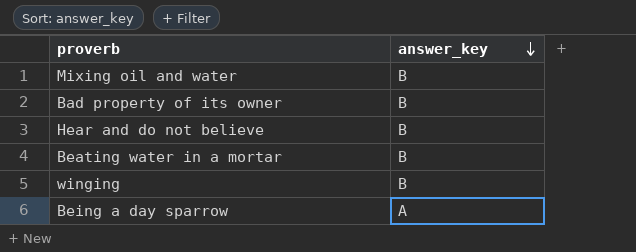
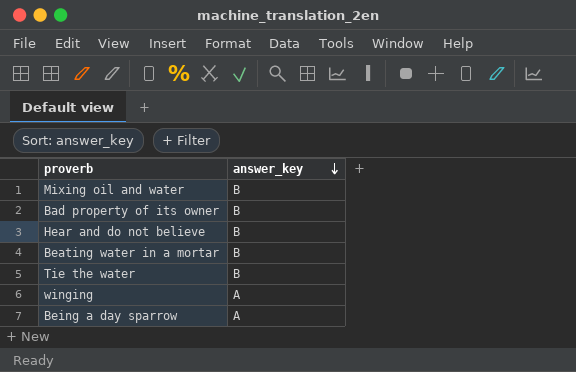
row Tie the water: none -> B
winging | answer_key: B -> A

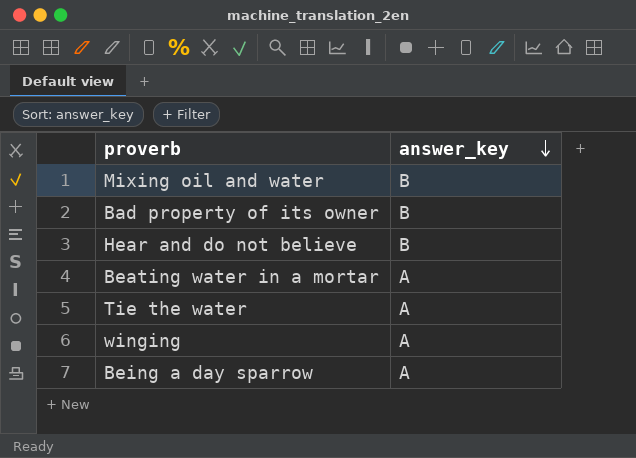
Beating water in a mortar | answer_key: B -> A
Tie the water | answer_key: B -> A

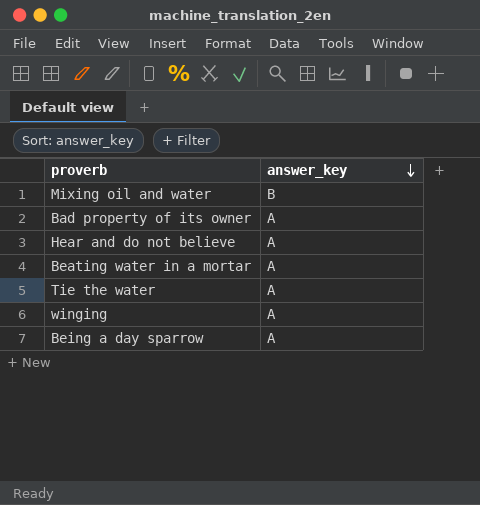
Bad property of its owner | answer_key: B -> A
Hear and do not believe | answer_key: B -> A

